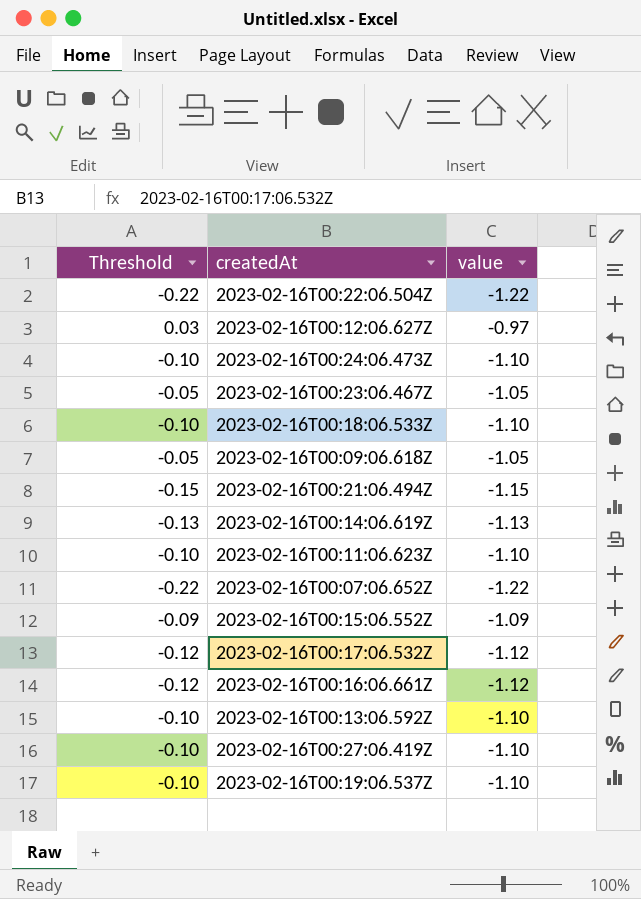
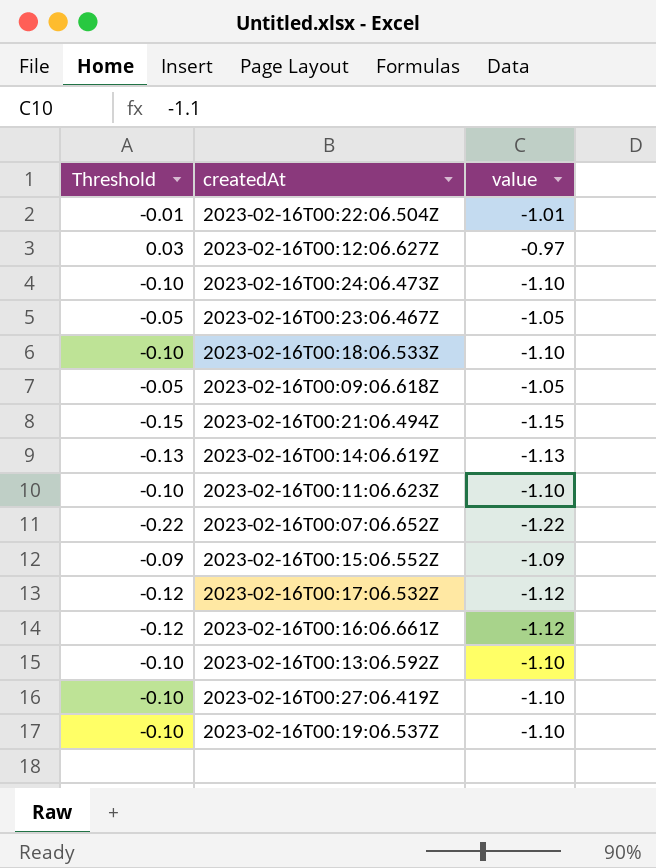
2023-02-16T00:22:06.504Z | Threshold: -0.22 -> -0.01
2023-02-16T00:22:06.504Z | value: -1.22 -> -1.01

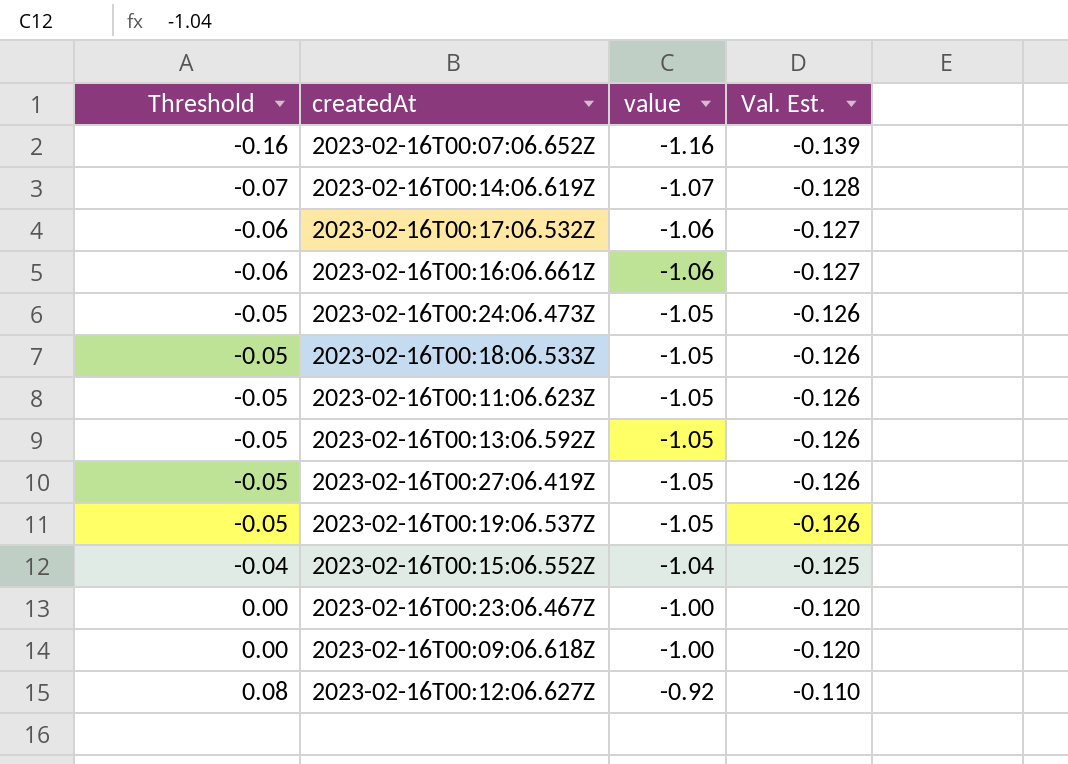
row order: none -> Threshold ascending
column Val. Est. | formula: none -> [value] * 0.12
row 2023-02-16T00:22:06.504Z: -0.01 | -1.01 -> none
row 2023-02-16T00:21:06.494Z: -0.15 | -1.15 -> none
2023-02-16T00:07:06.652Z | Threshold: -0.22 -> -0.16
2023-02-16T00:07:06.652Z | value: -1.22 -> -1.16
2023-02-16T00:14:06.619Z | Threshold: -0.13 -> -0.07
2023-02-16T00:14:06.619Z | value: -1.13 -> -1.07
2023-02-16T00:17:06.532Z | Threshold: -0.12 -> -0.06
2023-02-16T00:17:06.532Z | value: -1.12 -> -1.06
2023-02-16T00:16:06.661Z | Threshold: -0.12 -> -0.06
2023-02-16T00:16:06.661Z | value: -1.12 -> -1.06
2023-02-16T00:24:06.473Z | Threshold: -0.10 -> -0.05
2023-02-16T00:24:06.473Z | value: -1.10 -> -1.05
2023-02-16T00:18:06.533Z | Threshold: -0.10 -> -0.05
2023-02-16T00:18:06.533Z | value: -1.10 -> -1.05
2023-02-16T00:11:06.623Z | Threshold: -0.10 -> -0.05
2023-02-16T00:11:06.623Z | value: -1.10 -> -1.05
2023-02-16T00:13:06.592Z | Threshold: -0.10 -> -0.05
2023-02-16T00:13:06.592Z | value: -1.10 -> -1.05
2023-02-16T00:27:06.419Z | Threshold: -0.10 -> -0.05
2023-02-16T00:27:06.419Z | value: -1.10 -> -1.05
2023-02-16T00:19:06.537Z | Threshold: -0.10 -> -0.05
2023-02-16T00:19:06.537Z | value: -1.10 -> -1.05
2023-02-16T00:15:06.552Z | Threshold: -0.09 -> -0.04
2023-02-16T00:15:06.552Z | value: -1.09 -> -1.04
2023-02-16T00:23:06.467Z | Threshold: -0.05 -> 0.00
2023-02-16T00:23:06.467Z | value: -1.05 -> -1.00
2023-02-16T00:09:06.618Z | Threshold: -0.05 -> 0.00
2023-02-16T00:09:06.618Z | value: -1.05 -> -1.00
2023-02-16T00:12:06.627Z | Threshold: 0.03 -> 0.08
2023-02-16T00:12:06.627Z | value: -0.97 -> -0.92

